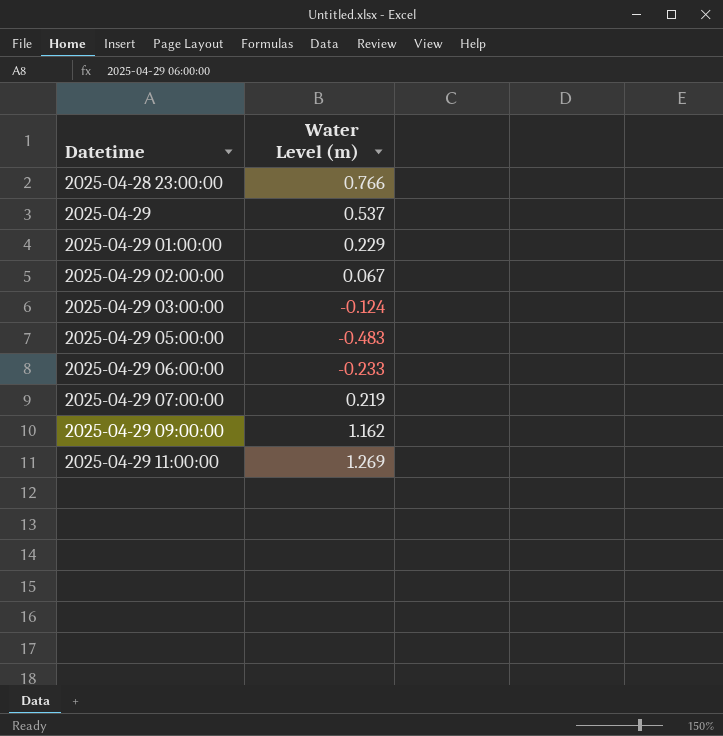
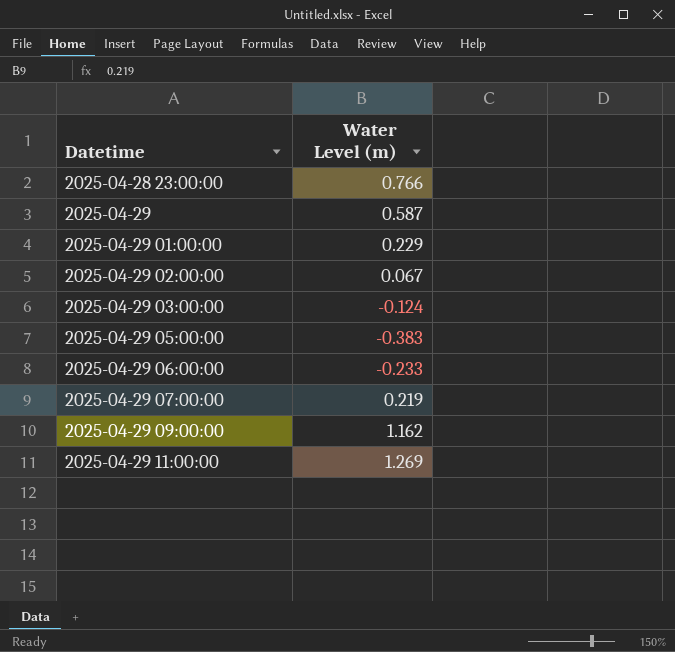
2025-04-29 | Water Level (m): 0.537 -> 0.587
2025-04-29 05:00:00 | Water Level (m): -0.483 -> -0.383

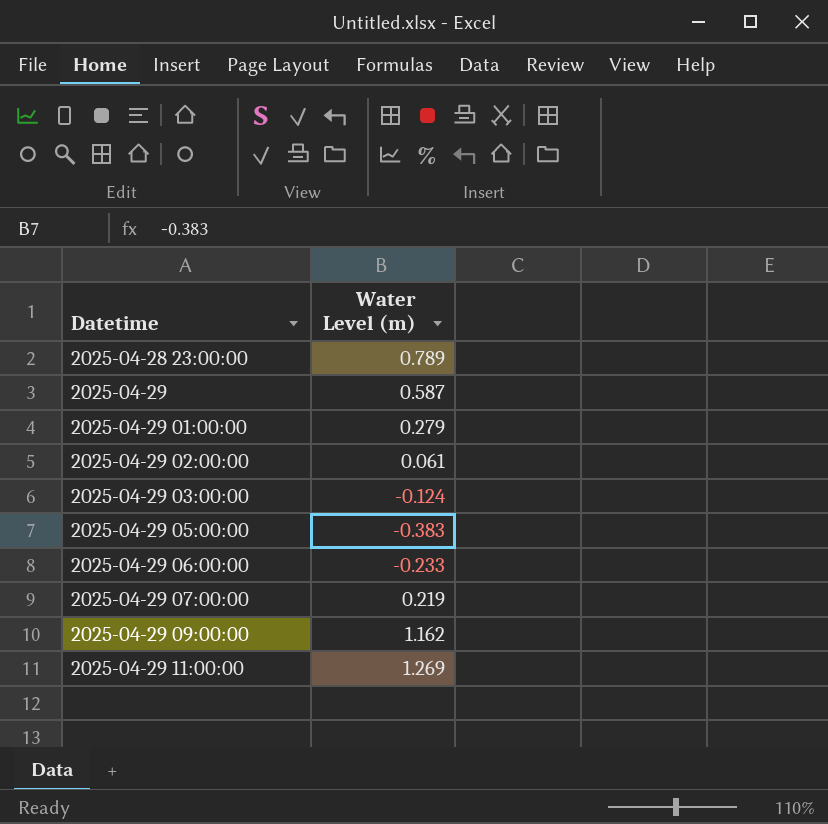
2025-04-28 23:00:00 | Water Level (m): 0.766 -> 0.789
2025-04-29 01:00:00 | Water Level (m): 0.229 -> 0.279
2025-04-29 02:00:00 | Water Level (m): 0.067 -> 0.061

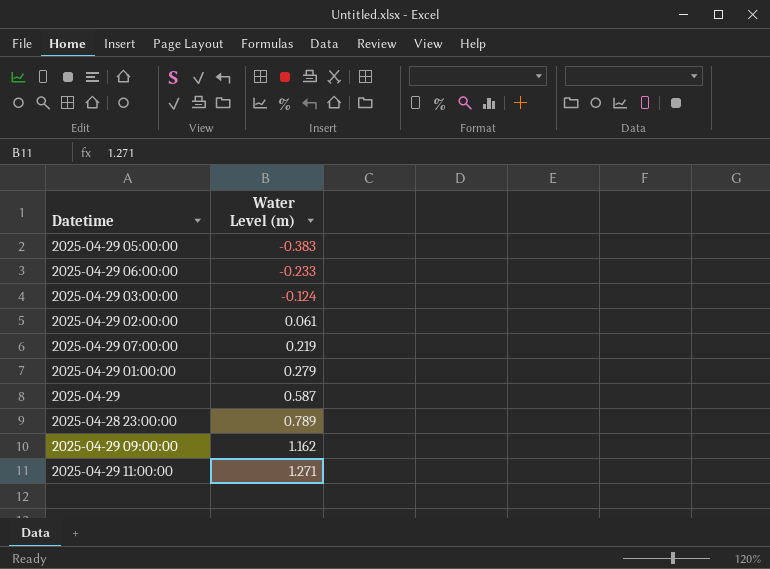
row order: Datetime ascending -> Water Level (m) ascending
2025-04-29 11:00:00 | Water Level (m): 1.269 -> 1.271

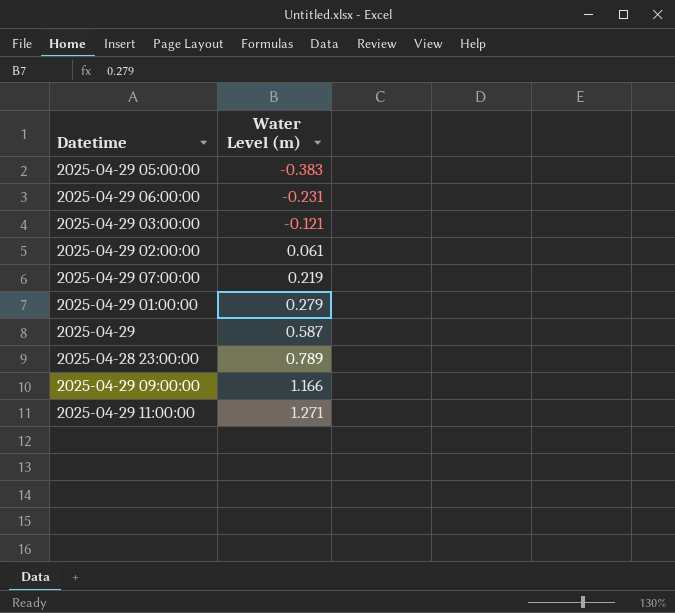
2025-04-29 06:00:00 | Water Level (m): -0.233 -> -0.231
2025-04-29 03:00:00 | Water Level (m): -0.124 -> -0.121
2025-04-29 09:00:00 | Water Level (m): 1.162 -> 1.166

